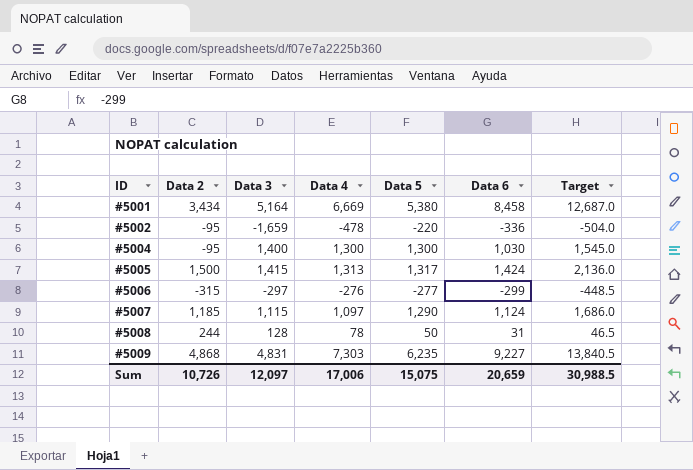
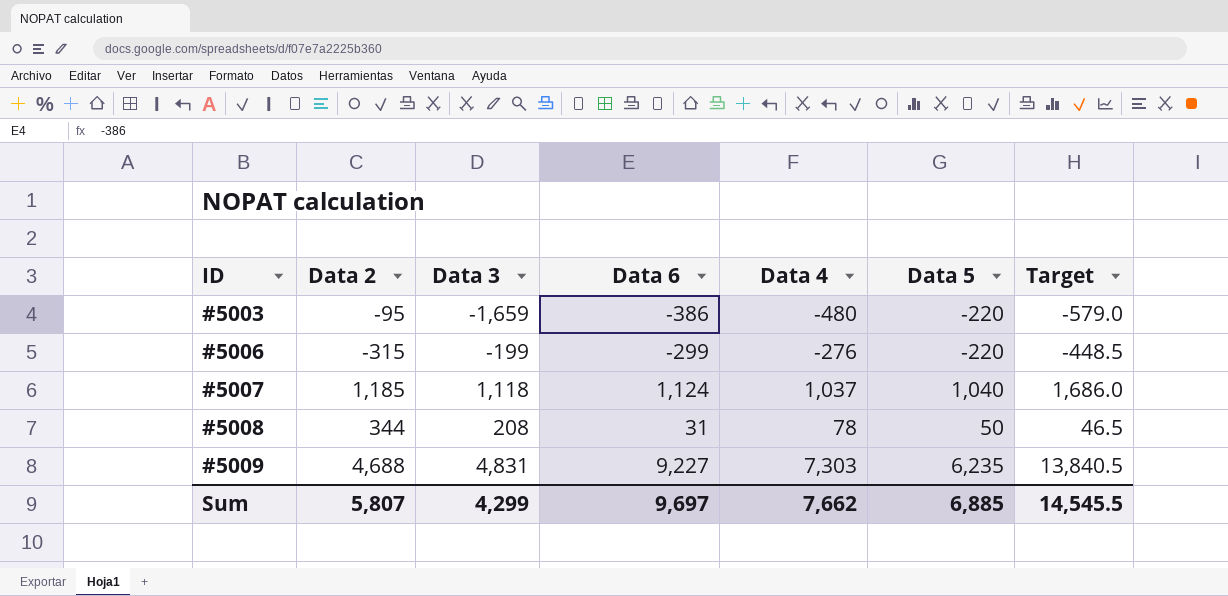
column Data 6 | position: 6 -> 4
row #5001: 3,434 | 5,164 | 6,669 | 5,380 | 8,458 | 12,687.0 -> none
row #5002: -95 | -1,659 | -478 | -220 | -336 | -504.0 -> none
row #5004: -95 | 1,400 | 1,300 | 1,300 | 1,030 | 1,545.0 -> none
row #5005: 1,500 | 1,415 | 1,313 | 1,317 | 1,424 | 2,136.0 -> none
row #5003: none -> -95 | -1,659 | -386 | -480 | -220 | -579.0
#5006 | Data 3: -297 -> -199
#5006 | Data 5: -277 -> -220
#5007 | Data 3: 1,115 -> 1,118
#5007 | Data 4: 1,097 -> 1,037
#5007 | Data 5: 1,290 -> 1,040
#5008 | Data 2: 244 -> 344
#5008 | Data 3: 128 -> 208
#5009 | Data 2: 4,868 -> 4,688
Sum | Data 2: 10,726 -> 5,807
Sum | Data 3: 12,097 -> 4,299
Sum | Data 6: 20,659 -> 9,697
Sum | Data 4: 17,006 -> 7,662
Sum | Data 5: 15,075 -> 6,885
Sum | Target: 30,988.5 -> 14,545.5

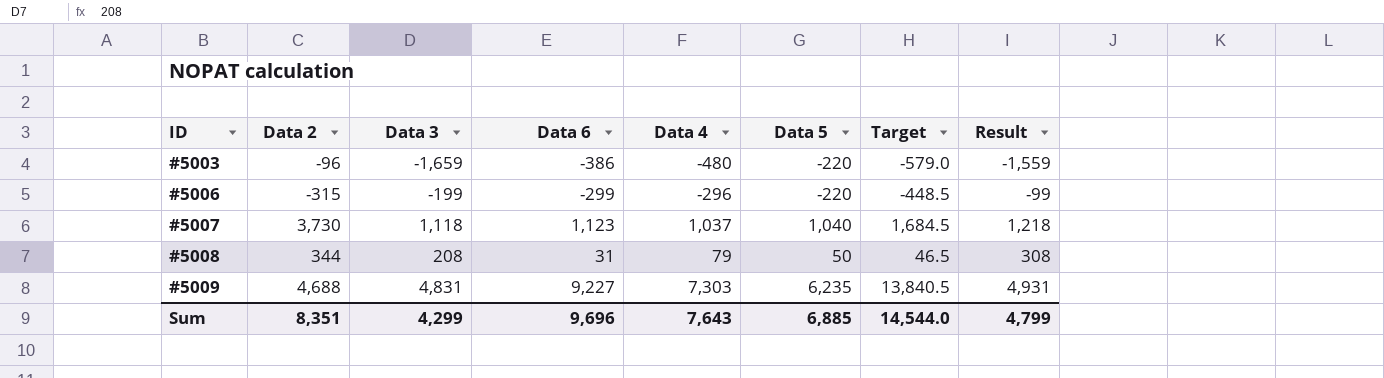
column Result | formula: none -> [Data 3] + 100
#5003 | Data 2: -95 -> -96
#5006 | Data 4: -276 -> -296
#5007 | Data 2: 1,185 -> 3,730
#5007 | Data 6: 1,124 -> 1,123
#5007 | Target: 1,686.0 -> 1,684.5
#5008 | Data 4: 78 -> 79
Sum | Data 2: 5,807 -> 8,351
Sum | Data 6: 9,697 -> 9,696
Sum | Data 4: 7,662 -> 7,643
Sum | Target: 14,545.5 -> 14,544.0

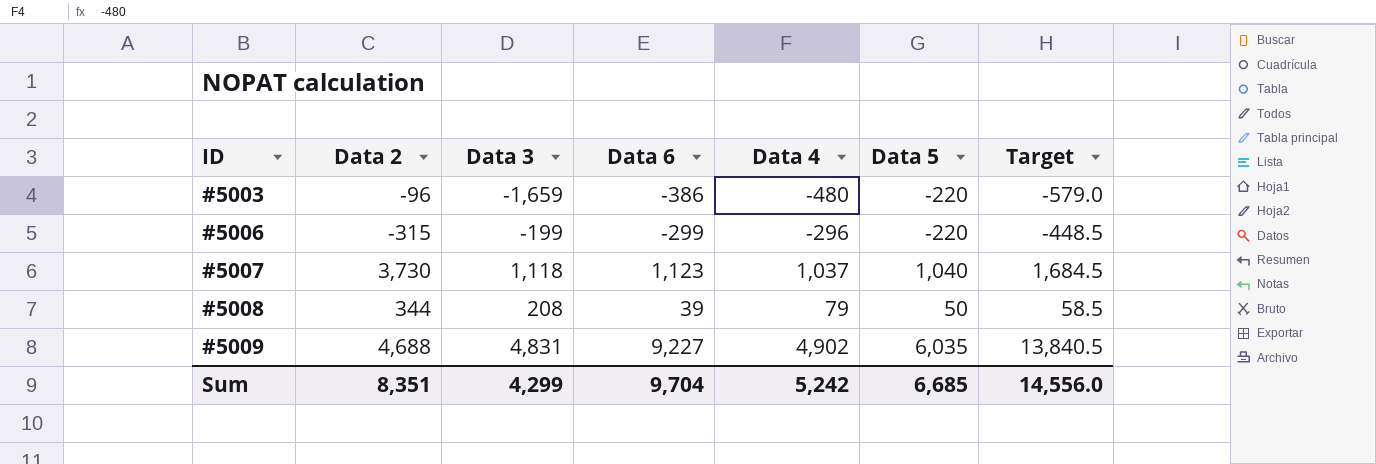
column Result | formula: [Data 3] + 100 -> none
#5008 | Data 6: 31 -> 39
#5008 | Target: 46.5 -> 58.5
#5009 | Data 4: 7,303 -> 4,902
#5009 | Data 5: 6,235 -> 6,035
Sum | Data 6: 9,696 -> 9,704
Sum | Data 4: 7,643 -> 5,242
Sum | Data 5: 6,885 -> 6,685
Sum | Target: 14,544.0 -> 14,556.0

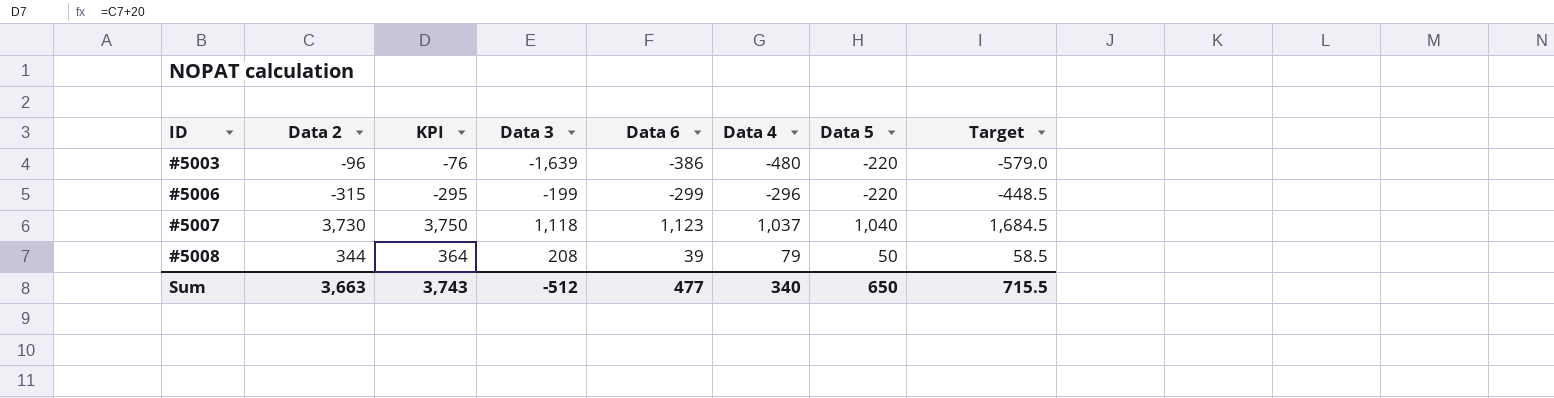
column KPI | formula: none -> [Data 2] + 20
row #5009: 4,688 | 4,831 | 9,227 | 4,902 | 6,035 | 13,840.5 -> none
#5003 | Data 3: -1,659 -> -1,639
Sum | Data 2: 8,351 -> 3,663
Sum | Data 3: 4,299 -> -512
Sum | Data 6: 9,704 -> 477
Sum | Data 4: 5,242 -> 340
Sum | Data 5: 6,685 -> 650
Sum | Target: 14,556.0 -> 715.5

